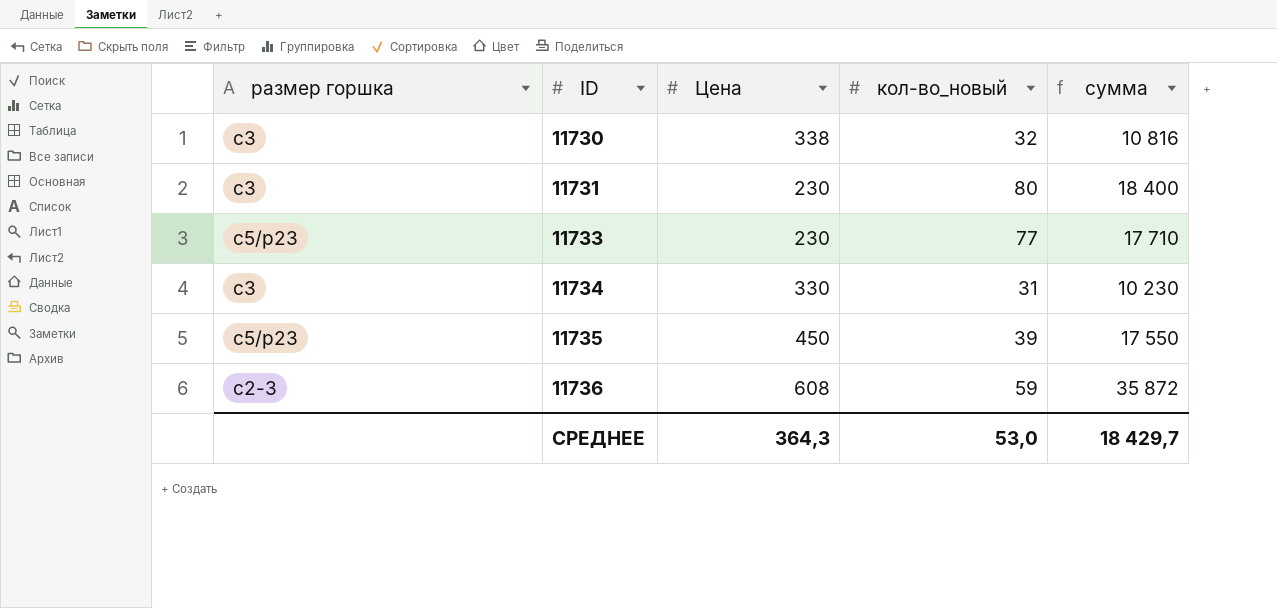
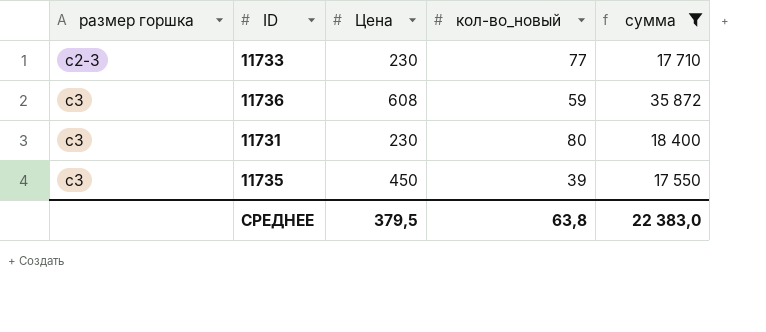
filter: none -> сумма >= 17 550
row order: ID ascending -> размер горшка ascending
11733 | размер горшка: с5/р23 -> с2-3
11736 | размер горшка: с2-3 -> с3
11735 | размер горшка: с5/р23 -> с3
СРЕДНЕЕ | Цена: 364,3 -> 379,5
СРЕДНЕЕ | кол-во_новый: 53,0 -> 63,8
СРЕДНЕЕ | сумма: 18 429,7 -> 22 383,0

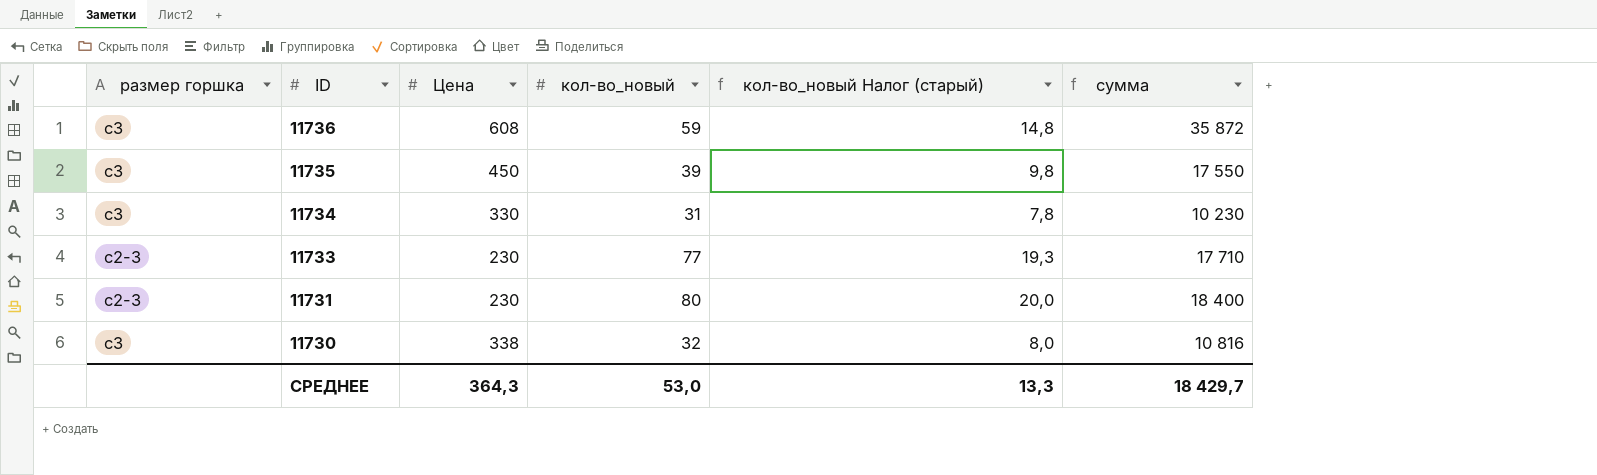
filter: сумма >= 17 550 -> none
row order: размер горшка ascending -> ID descending
column кол-во_новый Налог (старый) | formula: none -> [кол-во_новый] * 0,25
11731 | размер горшка: с3 -> с2-3
СРЕДНЕЕ | Цена: 379,5 -> 364,3
СРЕДНЕЕ | кол-во_новый: 63,8 -> 53,0
СРЕДНЕЕ | сумма: 22 383,0 -> 18 429,7

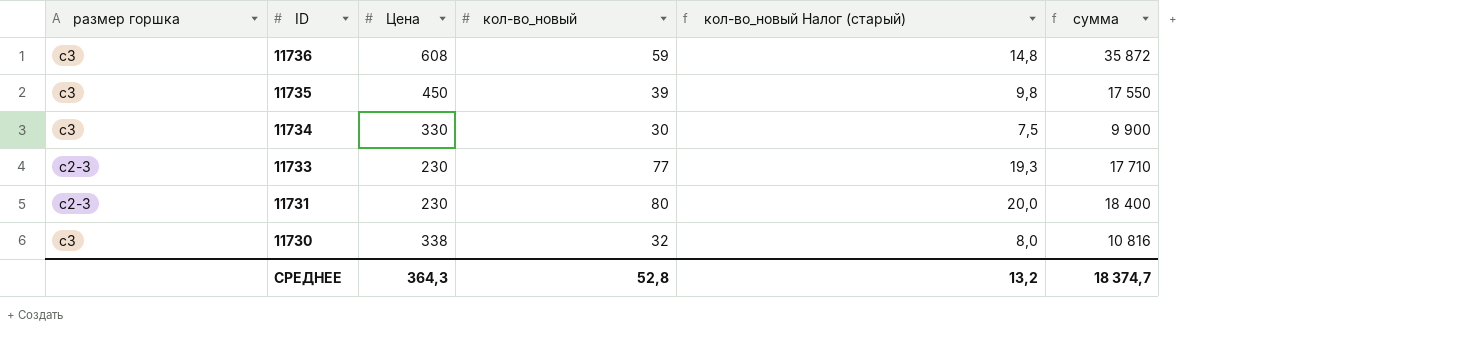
11734 | кол-во_новый: 31 -> 30
11734 | кол-во_новый Налог (старый): 7,8 -> 7,5
11734 | сумма: 10 230 -> 9 900
СРЕДНЕЕ | кол-во_новый: 53,0 -> 52,8
СРЕДНЕЕ | кол-во_новый Налог (старый): 13,3 -> 13,2
СРЕДНЕЕ | сумма: 18 429,7 -> 18 374,7

